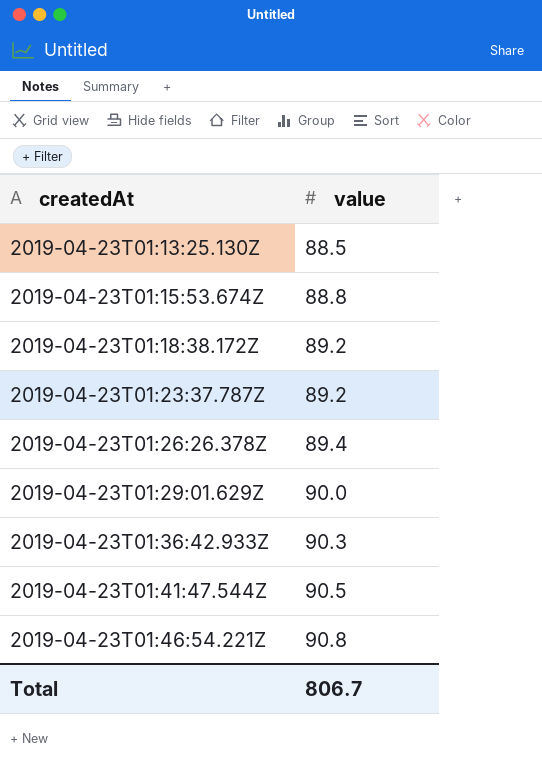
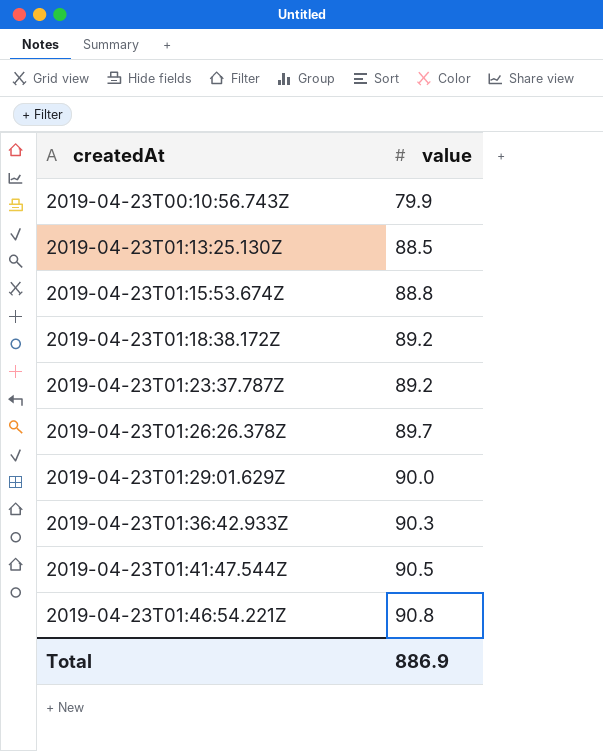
row 2019-04-23T00:10:56.743Z: none -> 79.9
2019-04-23T01:26:26.378Z | value: 89.4 -> 89.7
Total | value: 806.7 -> 886.9

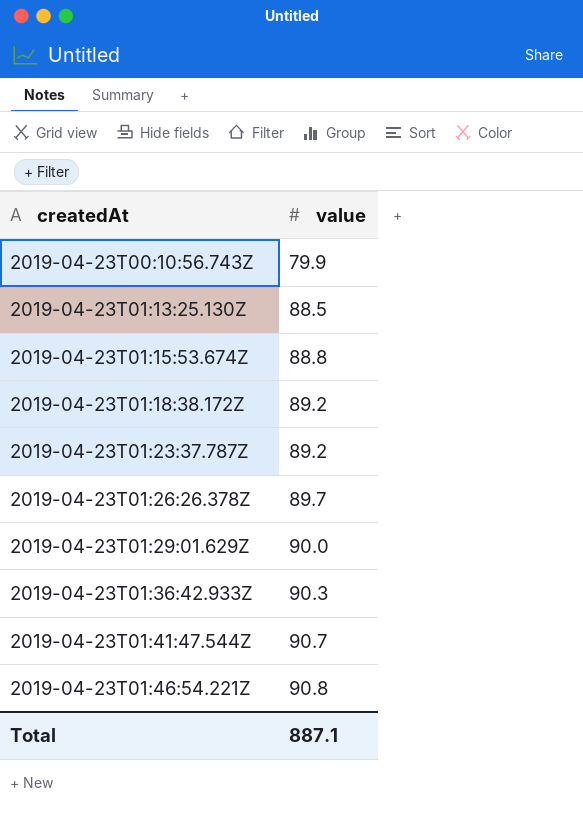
2019-04-23T01:41:47.544Z | value: 90.5 -> 90.7
Total | value: 886.9 -> 887.1

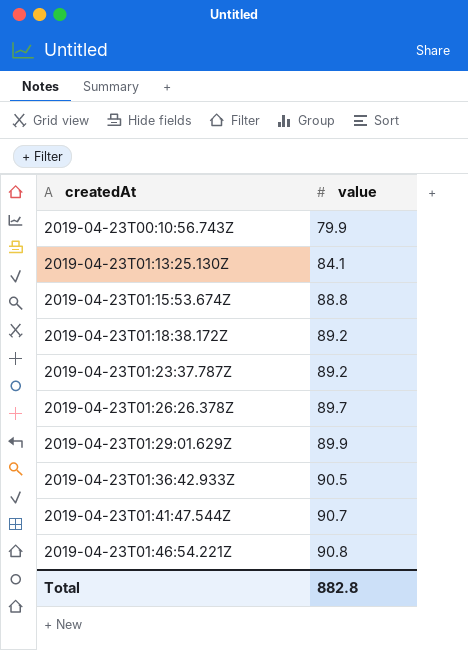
2019-04-23T01:13:25.130Z | value: 88.5 -> 84.1
2019-04-23T01:29:01.629Z | value: 90.0 -> 89.9
2019-04-23T01:36:42.933Z | value: 90.3 -> 90.5
Total | value: 887.1 -> 882.8

